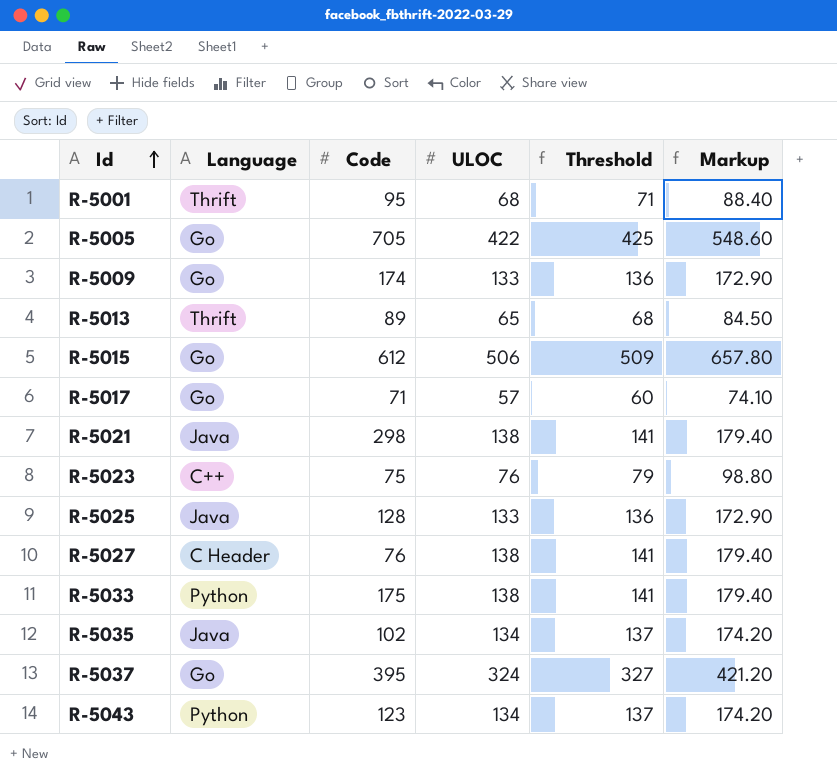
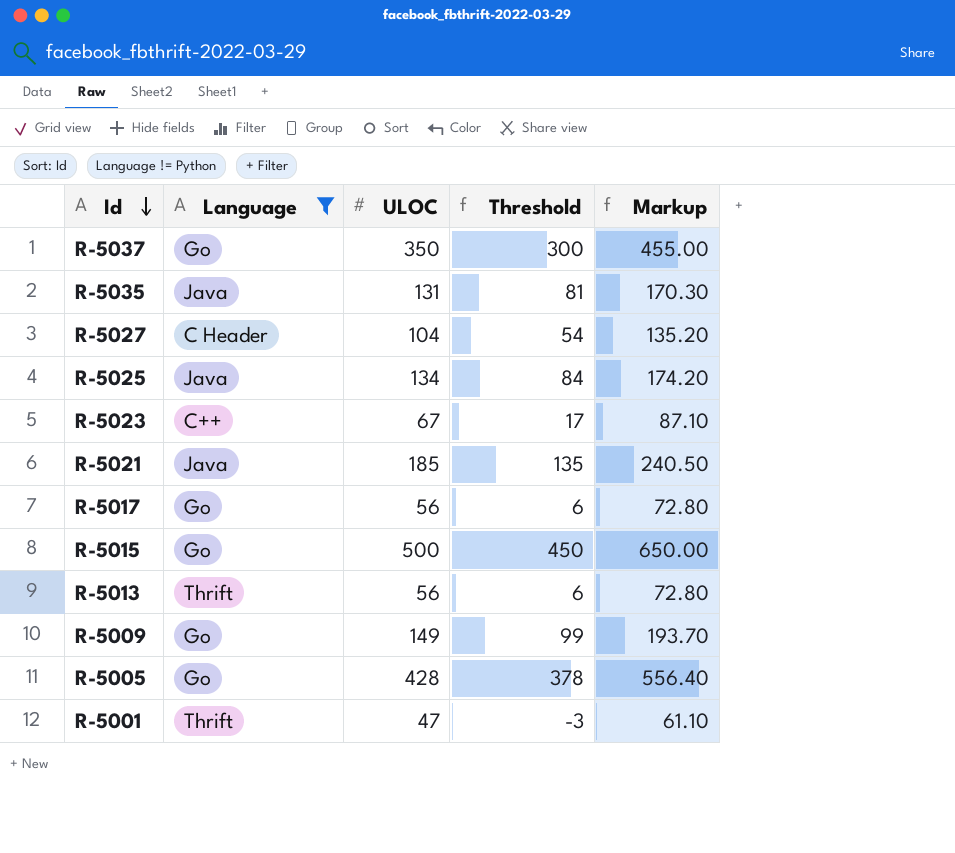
filter: none -> Language != Python
row order: Id ascending -> Id descending
column Code | position: 3 -> none
column Threshold | formula: [ULOC] + 3 -> [ULOC] - 50
R-5037 | ULOC: 324 -> 350
R-5037 | Markup: 421.20 -> 455.00
R-5035 | ULOC: 134 -> 131
R-5035 | Markup: 174.20 -> 170.30
R-5027 | ULOC: 138 -> 104
R-5027 | Markup: 179.40 -> 135.20
R-5025 | ULOC: 133 -> 134
R-5025 | Markup: 172.90 -> 174.20
R-5023 | ULOC: 76 -> 67
R-5023 | Markup: 98.80 -> 87.10
R-5021 | ULOC: 138 -> 185
R-5021 | Markup: 179.40 -> 240.50
R-5017 | ULOC: 57 -> 56
R-5017 | Markup: 74.10 -> 72.80
R-5015 | ULOC: 506 -> 500
R-5015 | Markup: 657.80 -> 650.00
R-5013 | ULOC: 65 -> 56
R-5013 | Markup: 84.50 -> 72.80
R-5009 | ULOC: 133 -> 149
R-5009 | Markup: 172.90 -> 193.70
R-5005 | ULOC: 422 -> 428
R-5005 | Markup: 548.60 -> 556.40
R-5001 | ULOC: 68 -> 47
R-5001 | Markup: 88.40 -> 61.10

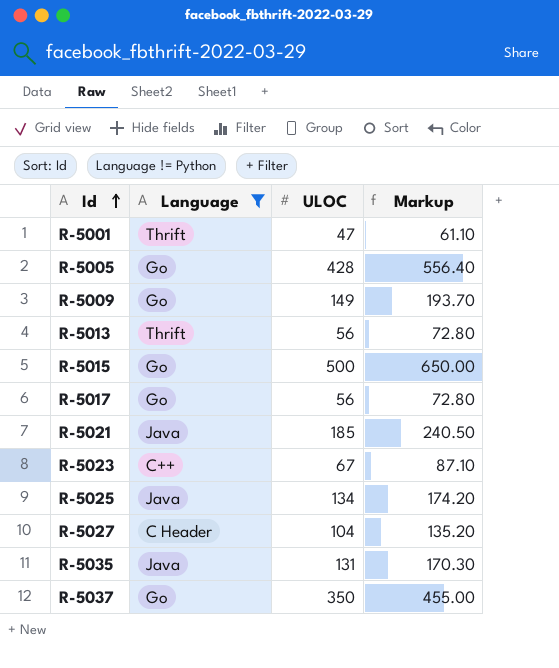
row order: Id descending -> Id ascending
column Threshold | formula: [ULOC] - 50 -> none

